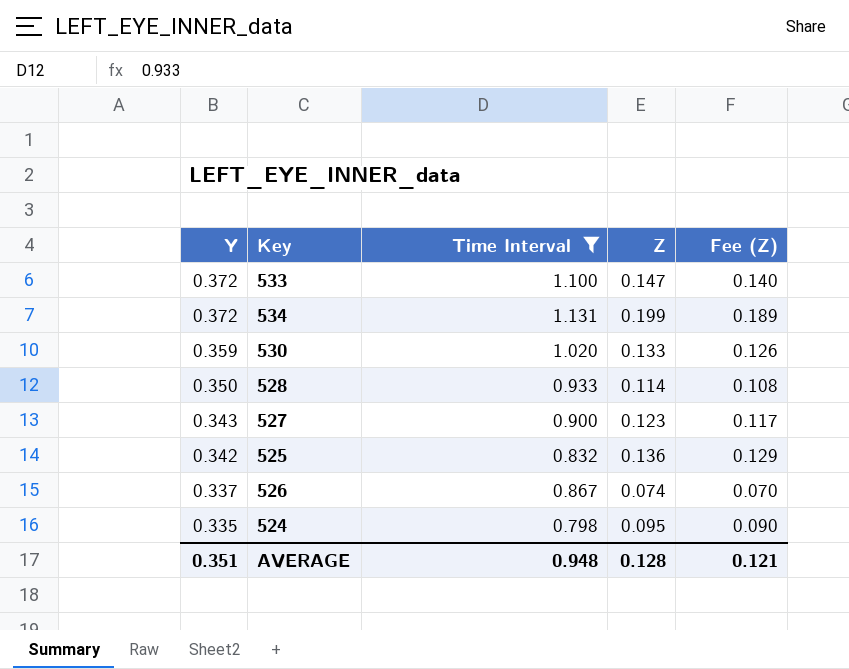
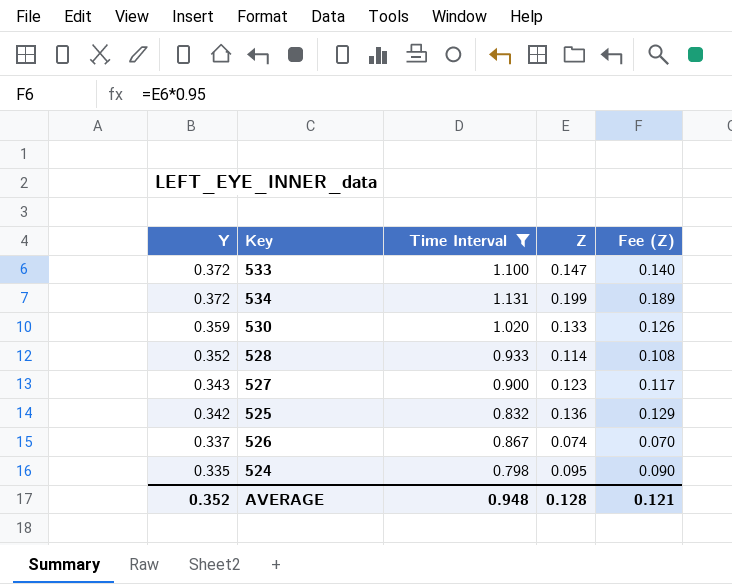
528 | Y: 0.350 -> 0.352
AVERAGE | Y: 0.351 -> 0.352

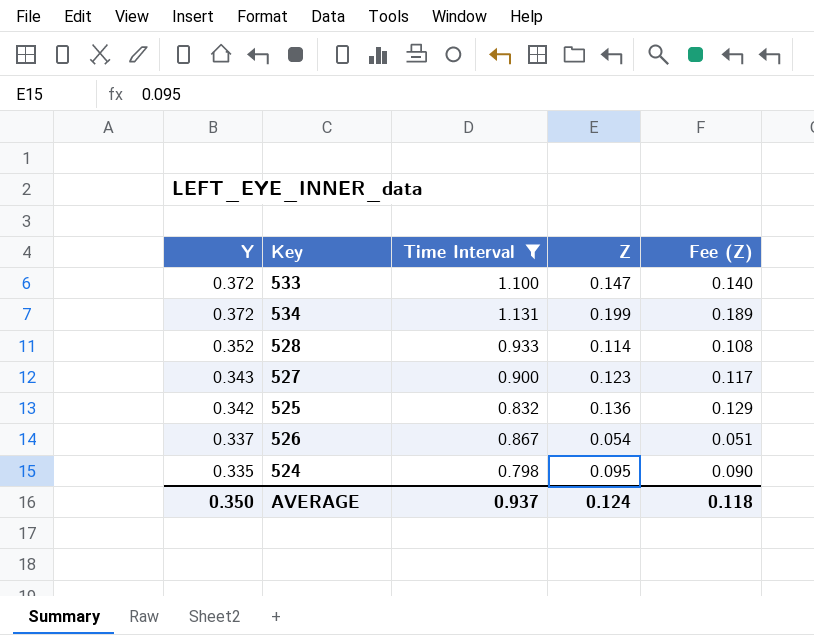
row 530: 0.359 | 1.020 | 0.133 | 0.126 -> none
526 | Z: 0.074 -> 0.054
526 | Fee (Z): 0.070 -> 0.051
AVERAGE | Y: 0.352 -> 0.350
AVERAGE | Time Interval: 0.948 -> 0.937
AVERAGE | Z: 0.128 -> 0.124
AVERAGE | Fee (Z): 0.121 -> 0.118

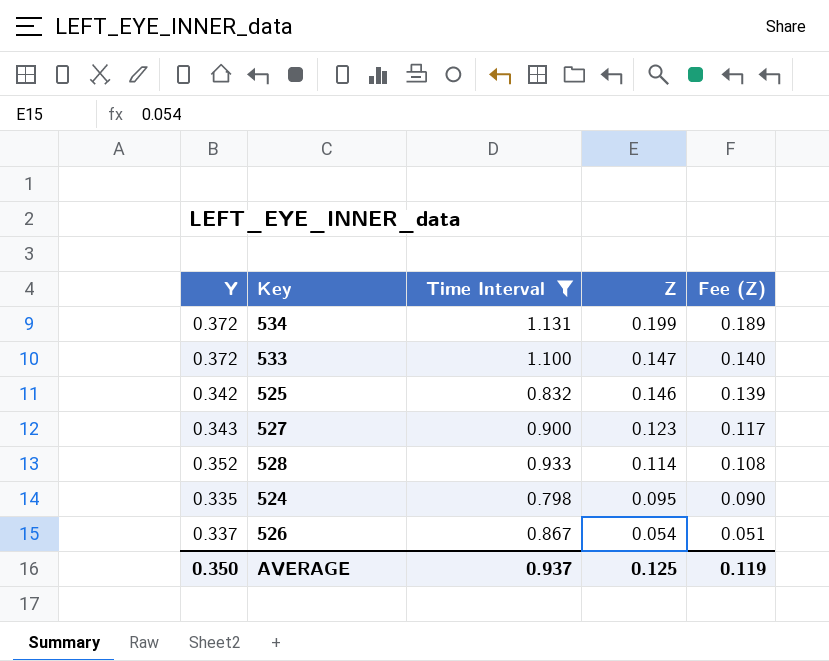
row order: Y descending -> Z descending
525 | Z: 0.136 -> 0.146
525 | Fee (Z): 0.129 -> 0.139
AVERAGE | Z: 0.124 -> 0.125
AVERAGE | Fee (Z): 0.118 -> 0.119

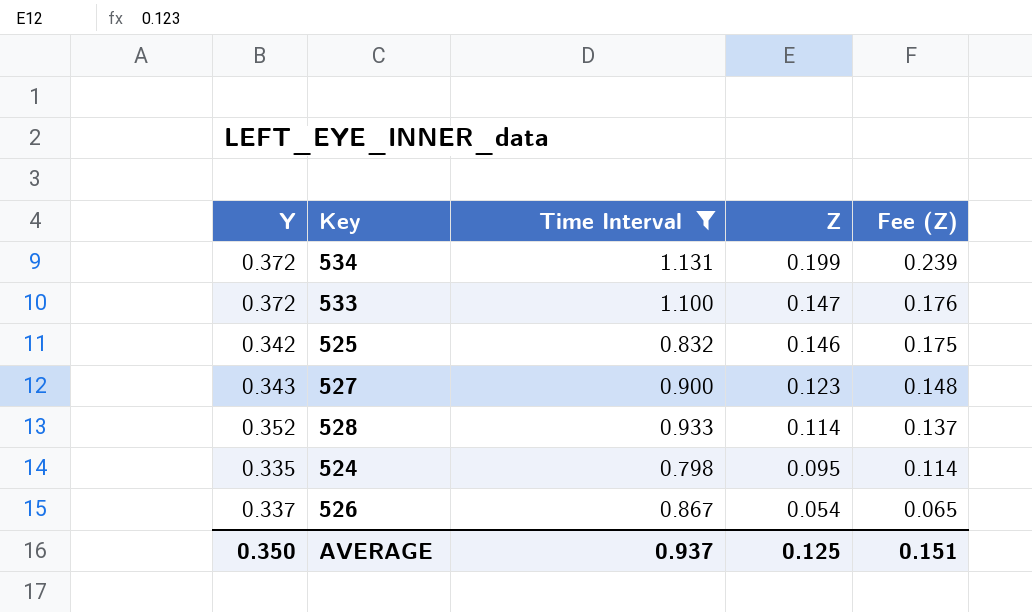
column Fee (Z) | formula: [Z] * 0.95 -> [Z] * 1.2
AVERAGE | Fee (Z): 0.119 -> 0.151

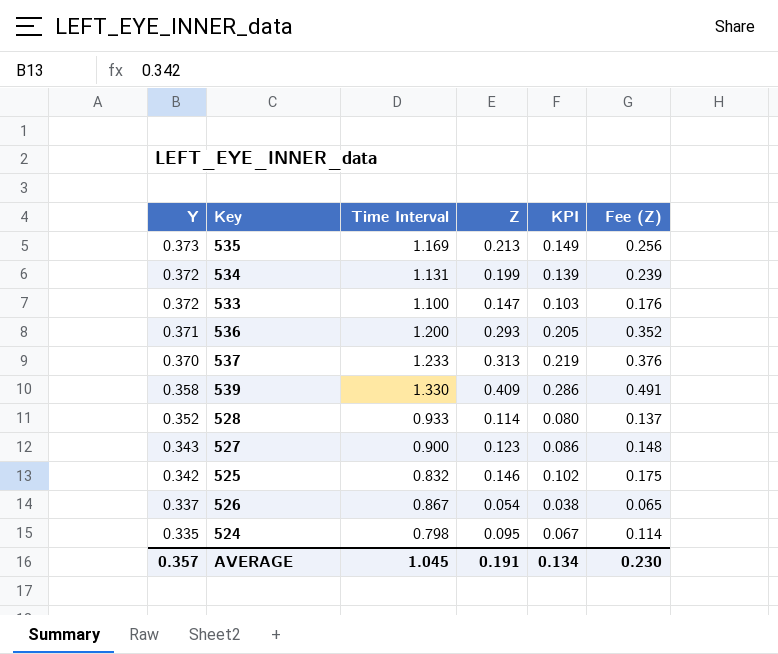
filter: Time Interval <= 1.131 -> none
row order: Z descending -> Y descending
column KPI | formula: none -> [Z] * 0.7
AVERAGE | Y: 0.350 -> 0.357
AVERAGE | Time Interval: 0.937 -> 1.045
AVERAGE | Z: 0.125 -> 0.191
AVERAGE | Fee (Z): 0.151 -> 0.230

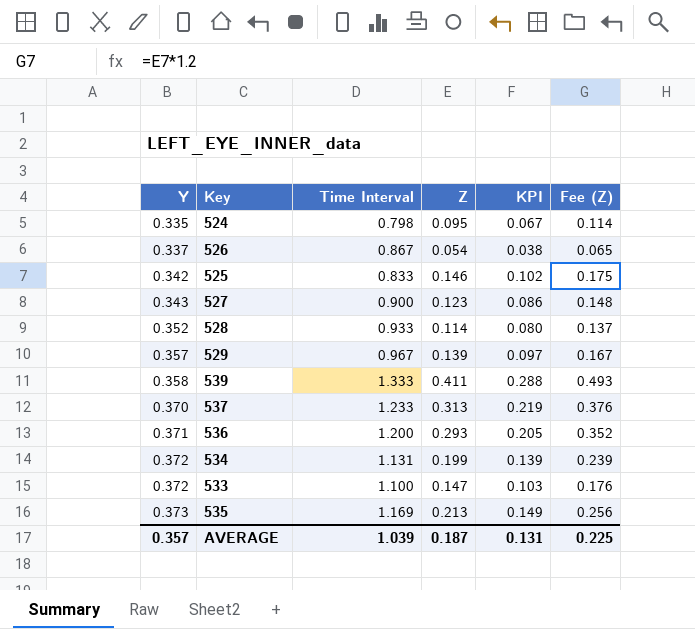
row order: Y descending -> Y ascending
525 | Time Interval: 0.832 -> 0.833
row 529: none -> 0.357 | 0.967 | 0.139 | 0.097 | 0.167
539 | Time Interval: 1.330 -> 1.333
539 | Z: 0.409 -> 0.411
539 | KPI: 0.286 -> 0.288
539 | Fee (Z): 0.491 -> 0.493
AVERAGE | Time Interval: 1.045 -> 1.039
AVERAGE | Z: 0.191 -> 0.187
AVERAGE | KPI: 0.134 -> 0.131
AVERAGE | Fee (Z): 0.230 -> 0.225

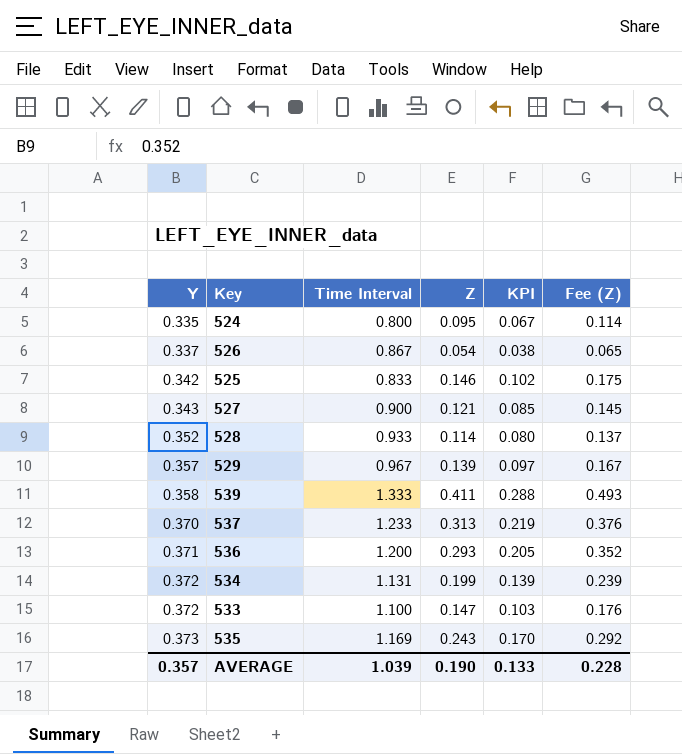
524 | Time Interval: 0.798 -> 0.800
527 | Z: 0.123 -> 0.121
527 | KPI: 0.086 -> 0.085
527 | Fee (Z): 0.148 -> 0.145
535 | Z: 0.213 -> 0.243
535 | KPI: 0.149 -> 0.170
535 | Fee (Z): 0.256 -> 0.292
AVERAGE | Z: 0.187 -> 0.190
AVERAGE | KPI: 0.131 -> 0.133
AVERAGE | Fee (Z): 0.225 -> 0.228

